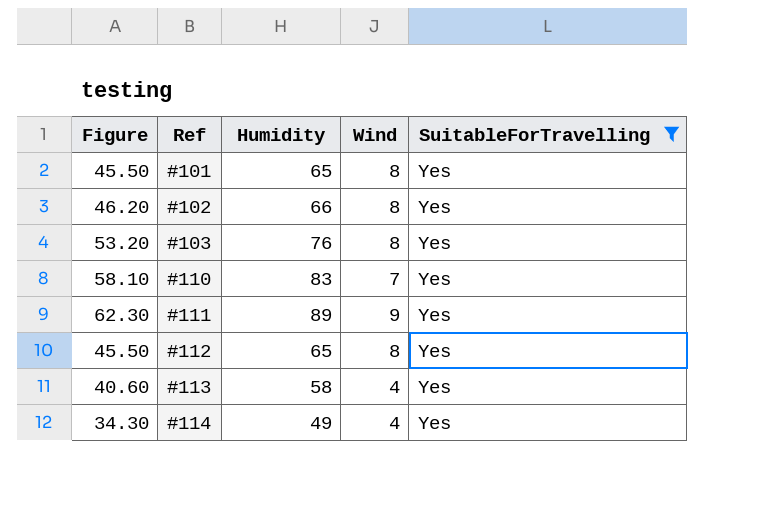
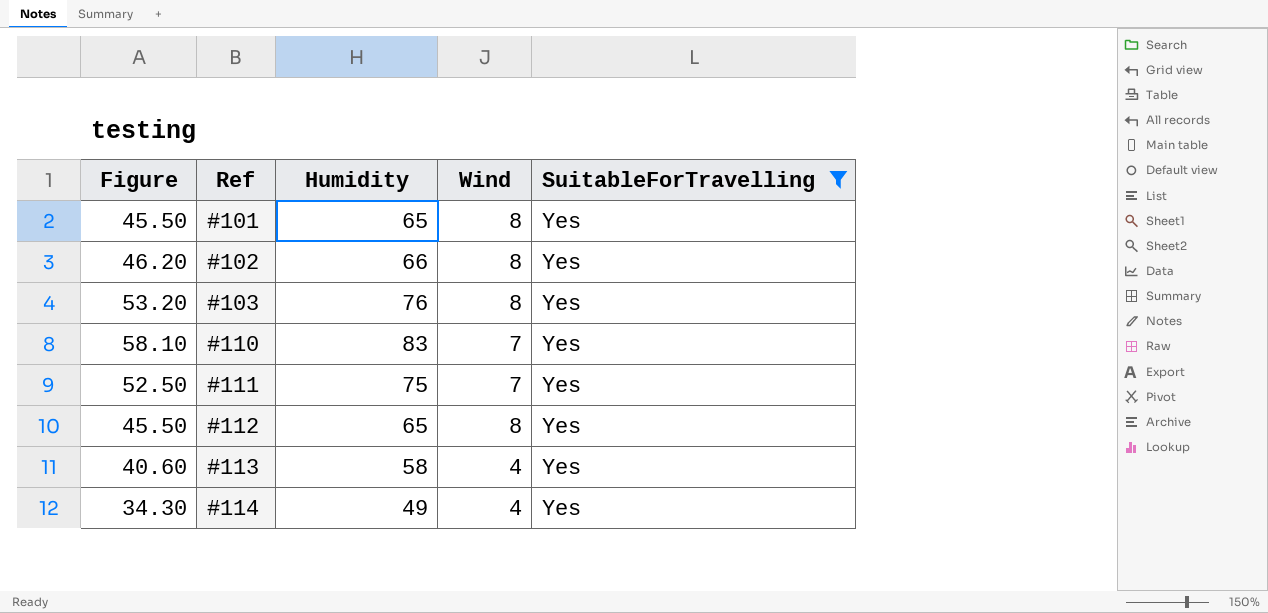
#111 | Figure: 62.30 -> 52.50
#111 | Humidity: 89 -> 75
#111 | Wind: 9 -> 7

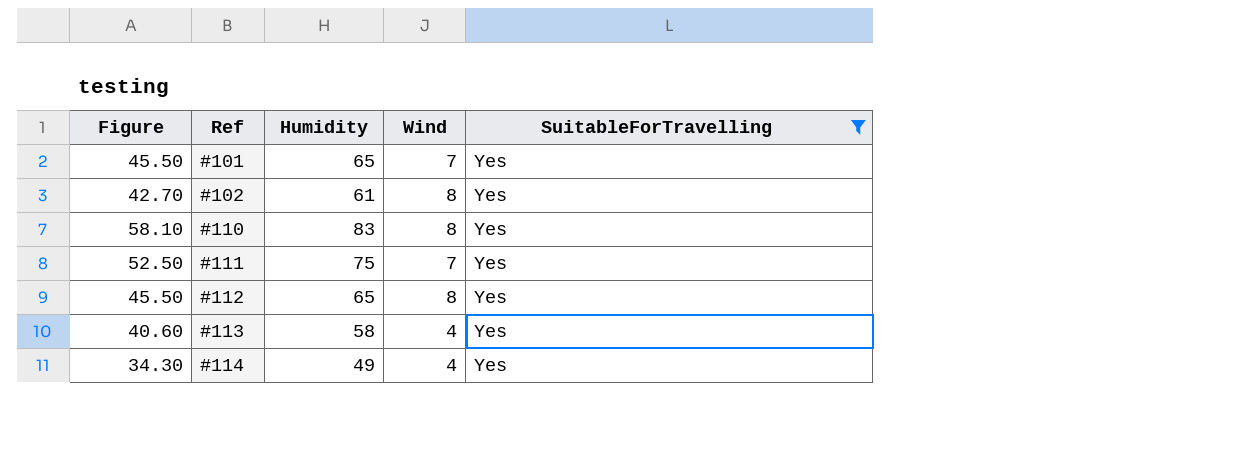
row #103: 53.20 | 76 | 8 | Yes -> none
#101 | Wind: 8 -> 7
#102 | Figure: 46.20 -> 42.70
#102 | Humidity: 66 -> 61
#110 | Wind: 7 -> 8

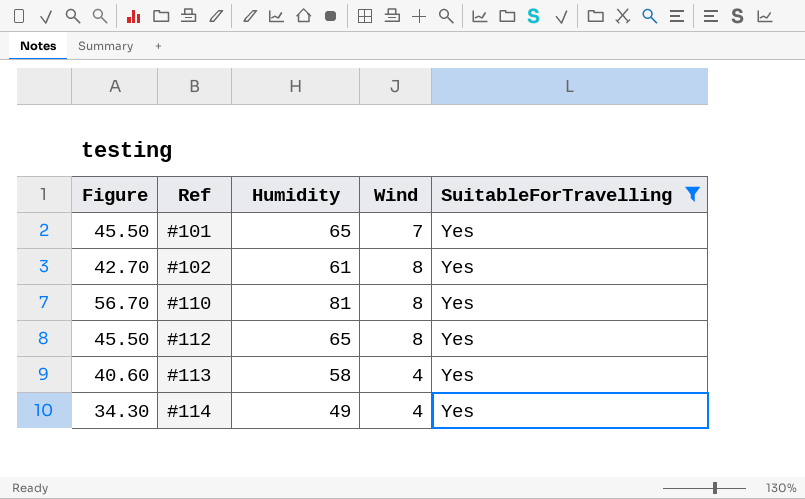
row #111: 52.50 | 75 | 7 | Yes -> none
#110 | Figure: 58.10 -> 56.70
#110 | Humidity: 83 -> 81

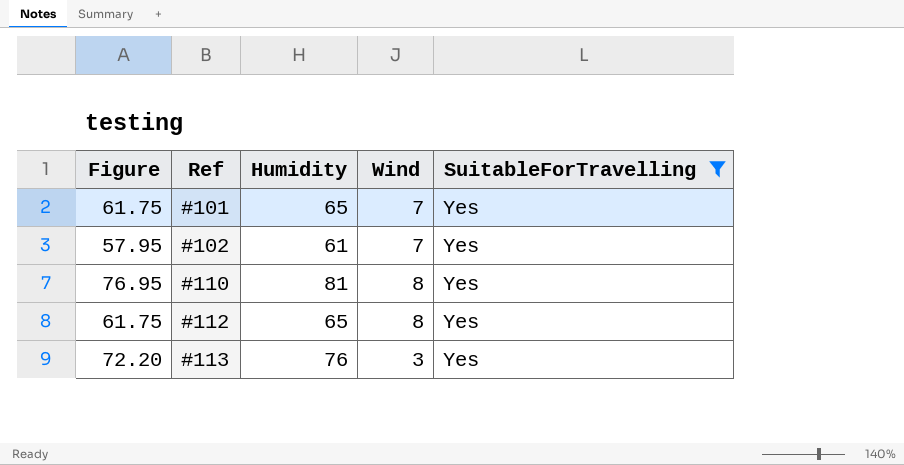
column Figure | formula: [Humidity] * 0.7 -> [Humidity] * 0.95
row #114: 34.30 | 49 | 4 | Yes -> none
#102 | Wind: 8 -> 7
#113 | Humidity: 58 -> 76
#113 | Wind: 4 -> 3

